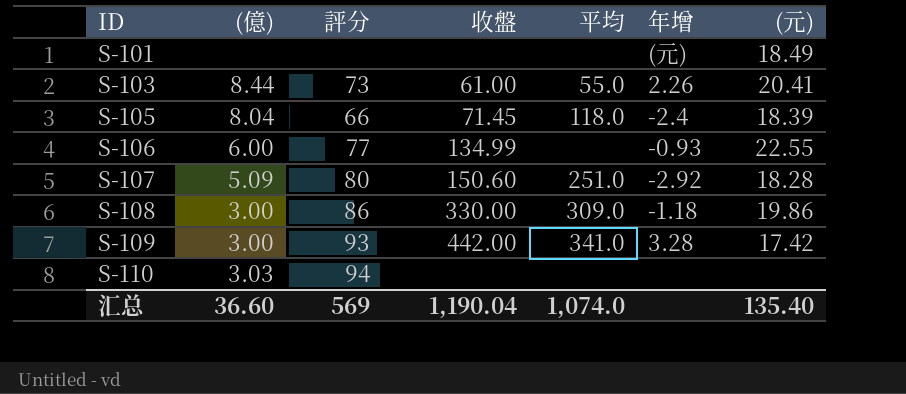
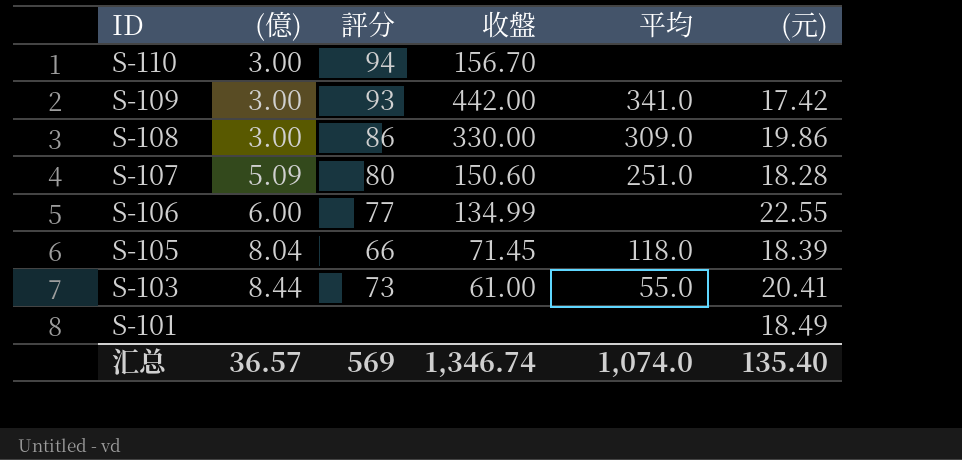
row order: ID ascending -> ID descending
column 年增 | position: 6 -> none
S-110 | (億): 3.03 -> 3.00
S-110 | 收盤: none -> 156.70
汇总 | (億): 36.60 -> 36.57
汇总 | 收盤: 1,190.04 -> 1,346.74

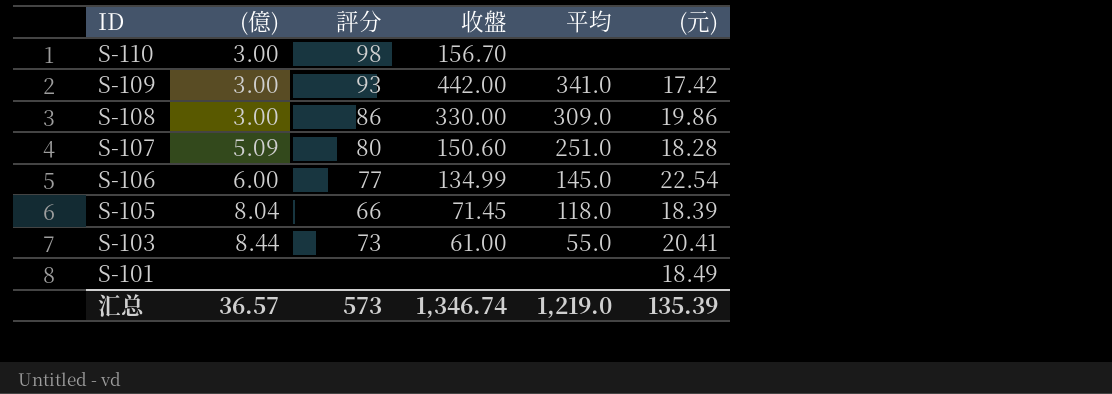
S-110 | 評分: 94 -> 98
S-106 | 平均: none -> 145.0
S-106 | (元): 22.55 -> 22.54
汇总 | 評分: 569 -> 573
汇总 | 平均: 1,074.0 -> 1,219.0
汇总 | (元): 135.40 -> 135.39

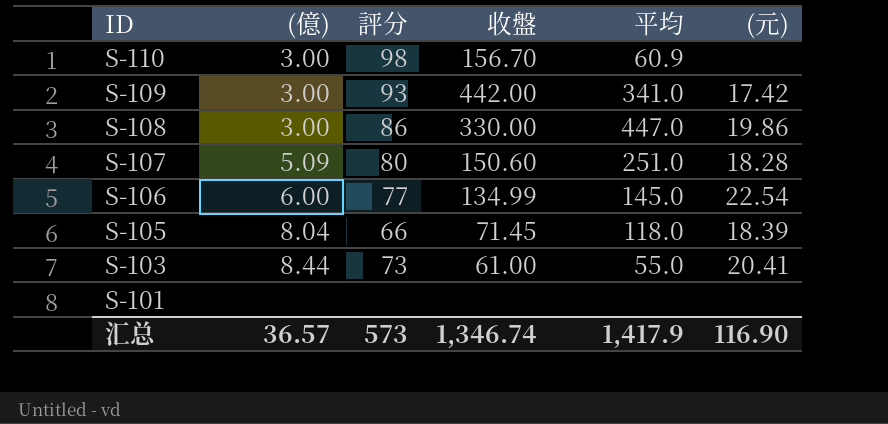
S-110 | 平均: none -> 60.9
S-108 | 平均: 309.0 -> 447.0
S-101 | (元): 18.49 -> none
汇总 | 平均: 1,219.0 -> 1,417.9
汇总 | (元): 135.39 -> 116.90

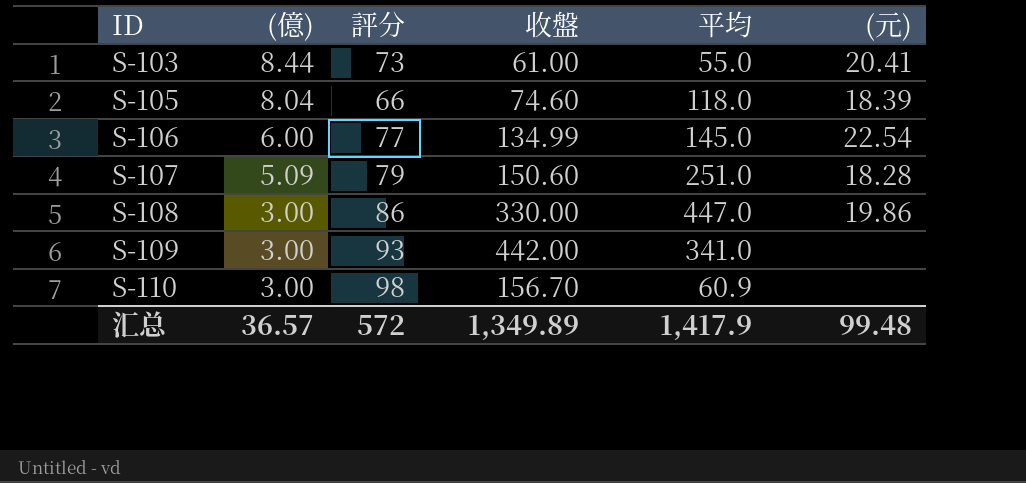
row order: ID descending -> ID ascending
row S-101: none | none | none | none | none -> none
S-105 | 收盤: 71.45 -> 74.60
S-107 | 評分: 80 -> 79
S-109 | (元): 17.42 -> none
汇总 | 評分: 573 -> 572
汇总 | 收盤: 1,346.74 -> 1,349.89
汇总 | (元): 116.90 -> 99.48

